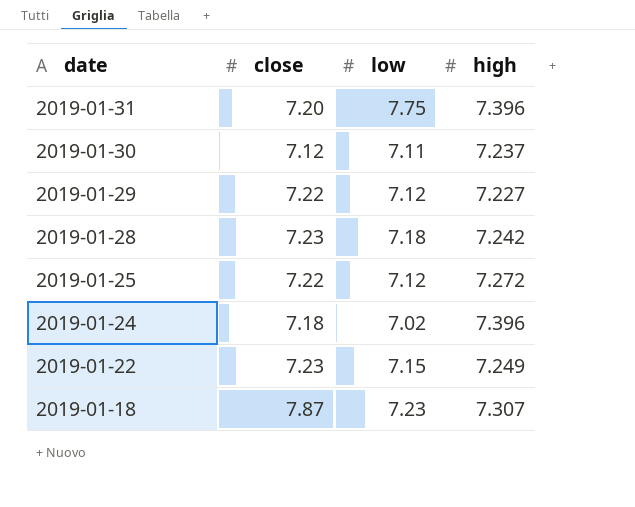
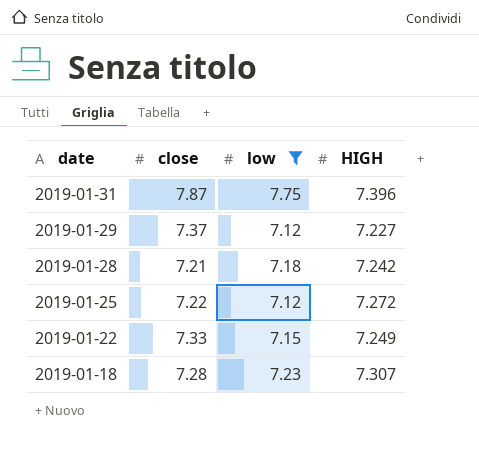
filter: none -> low >= 7.12
column name: high -> HIGH
2019-01-31 | close: 7.20 -> 7.87
2019-01-29 | close: 7.22 -> 7.37
2019-01-28 | close: 7.23 -> 7.21
2019-01-22 | close: 7.23 -> 7.33
2019-01-18 | close: 7.87 -> 7.28

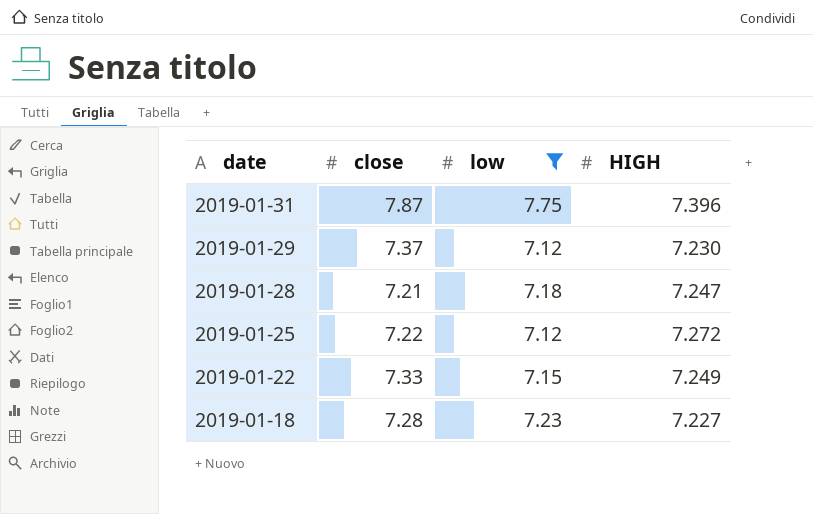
2019-01-29 | HIGH: 7.227 -> 7.230
2019-01-28 | HIGH: 7.242 -> 7.247
2019-01-18 | HIGH: 7.307 -> 7.227

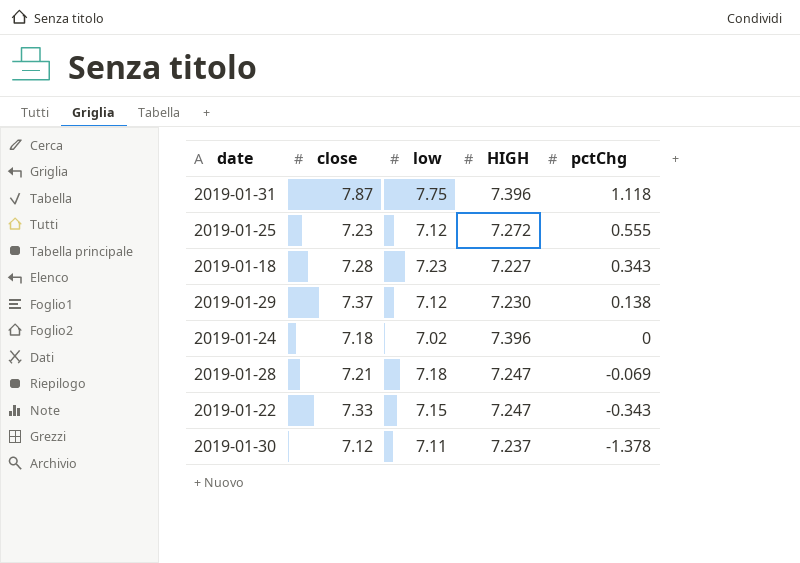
filter: low >= 7.12 -> none
row order: date descending -> pctChg descending
column pctChg | position: none -> 5
2019-01-25 | close: 7.22 -> 7.23
2019-01-22 | HIGH: 7.249 -> 7.247

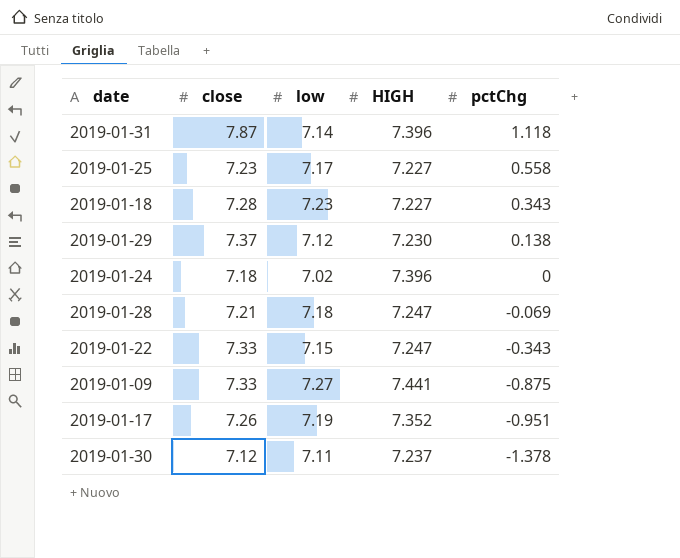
2019-01-31 | low: 7.75 -> 7.14
2019-01-25 | low: 7.12 -> 7.17
2019-01-25 | HIGH: 7.272 -> 7.227
2019-01-25 | pctChg: 0.555 -> 0.558
row 2019-01-09: none -> 7.33 | 7.27 | 7.441 | -0.875
row 2019-01-17: none -> 7.26 | 7.19 | 7.352 | -0.951

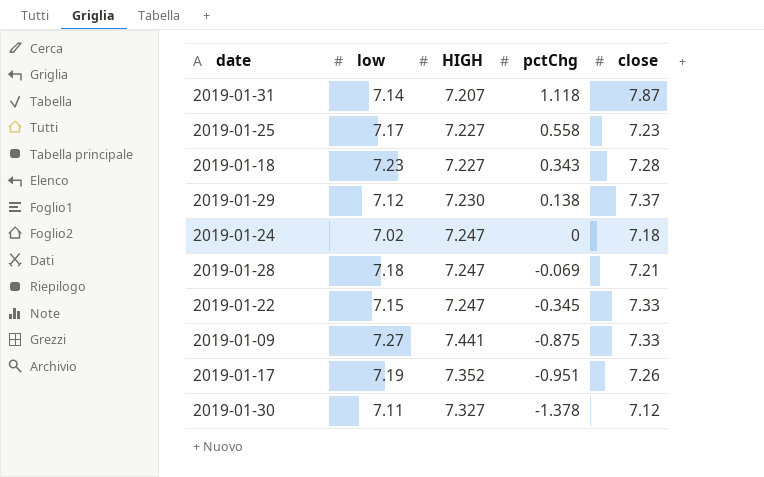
column close | position: 2 -> 5
2019-01-31 | HIGH: 7.396 -> 7.207
2019-01-24 | HIGH: 7.396 -> 7.247
2019-01-22 | pctChg: -0.343 -> -0.345
2019-01-30 | HIGH: 7.237 -> 7.327

